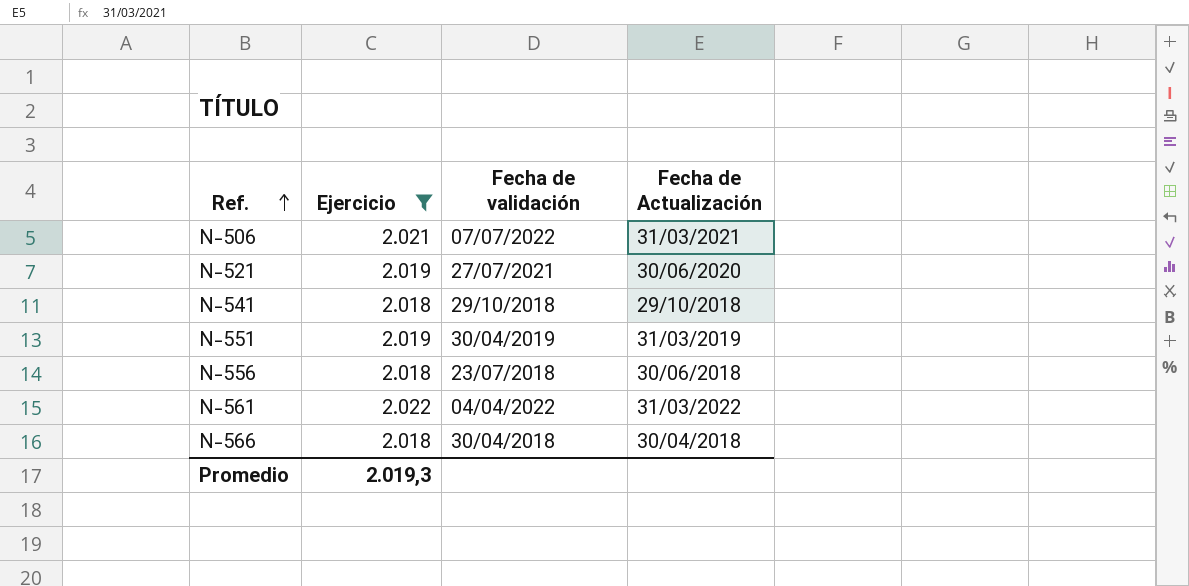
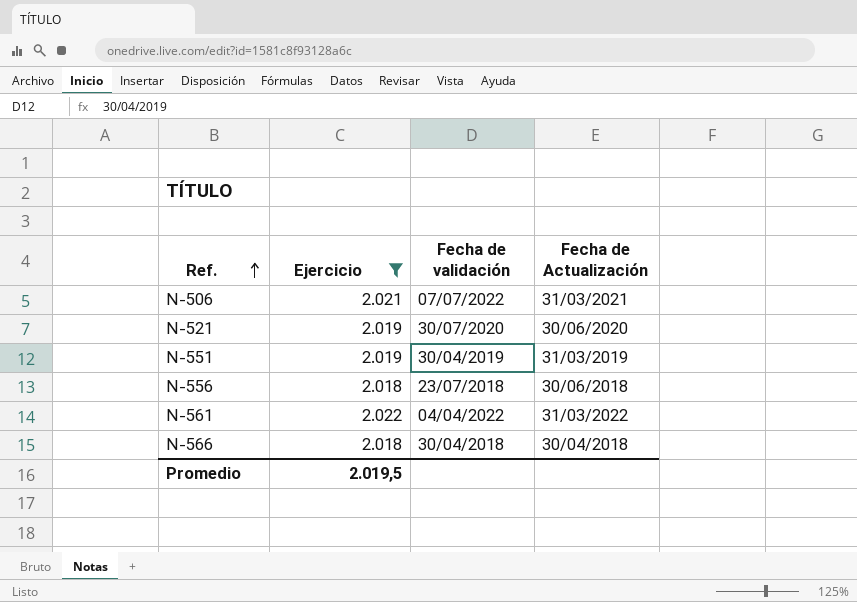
row N-541: 2.018 | 29/10/2018 | 29/10/2018 -> none
N-521 | Fecha de validación: 27/07/2021 -> 30/07/2020
Promedio | Ejercicio: 2.019,3 -> 2.019,5

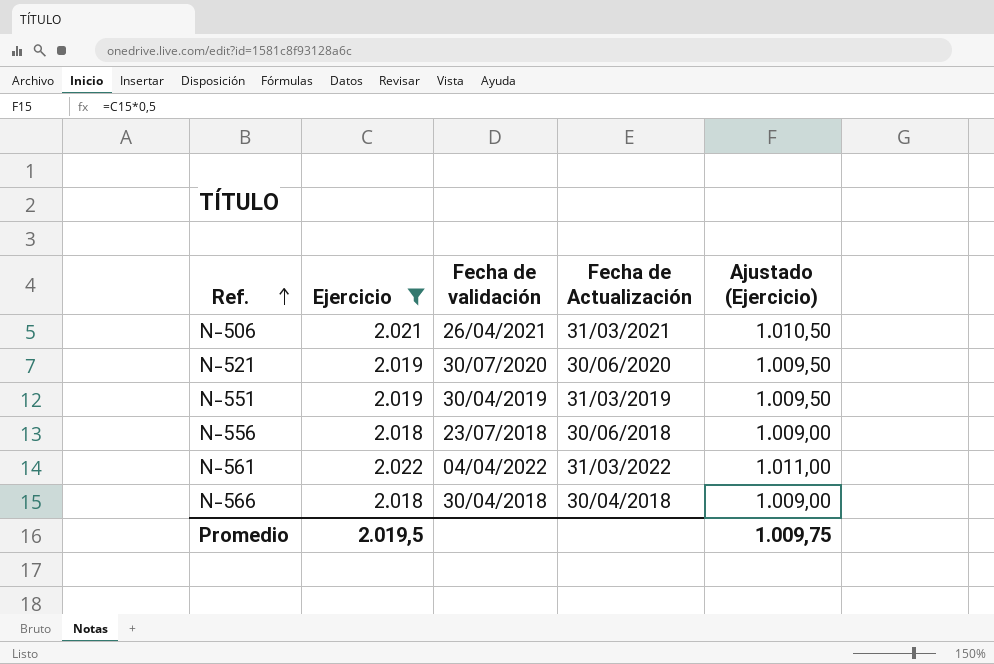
column Ajustado (Ejercicio) | formula: none -> [Ejercicio] * 0,5
N-506 | Fecha de validación: 07/07/2022 -> 26/04/2021

